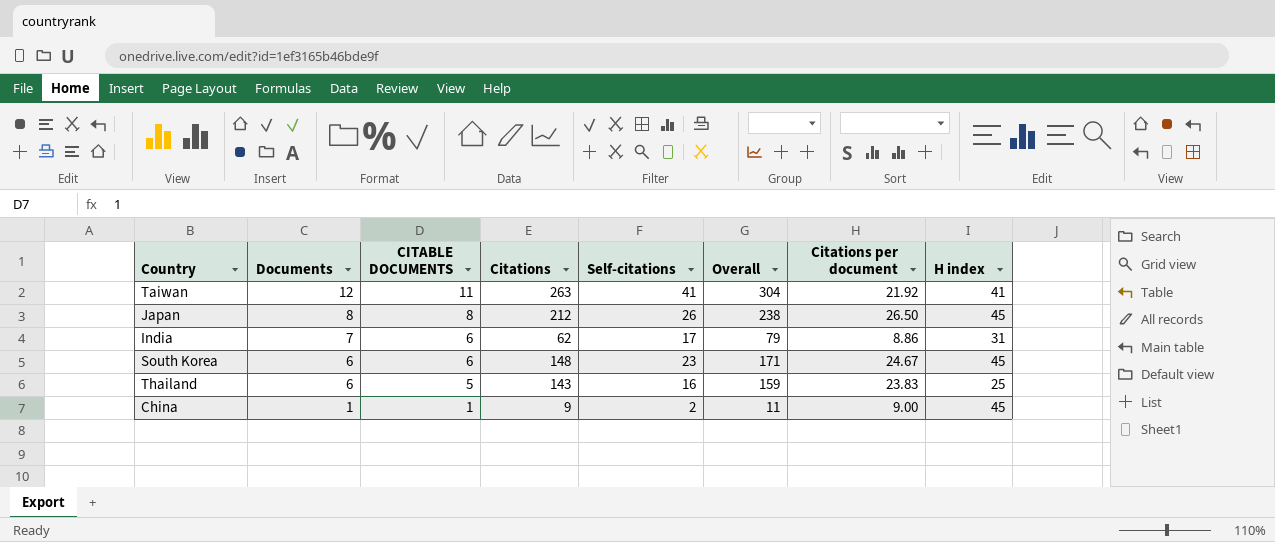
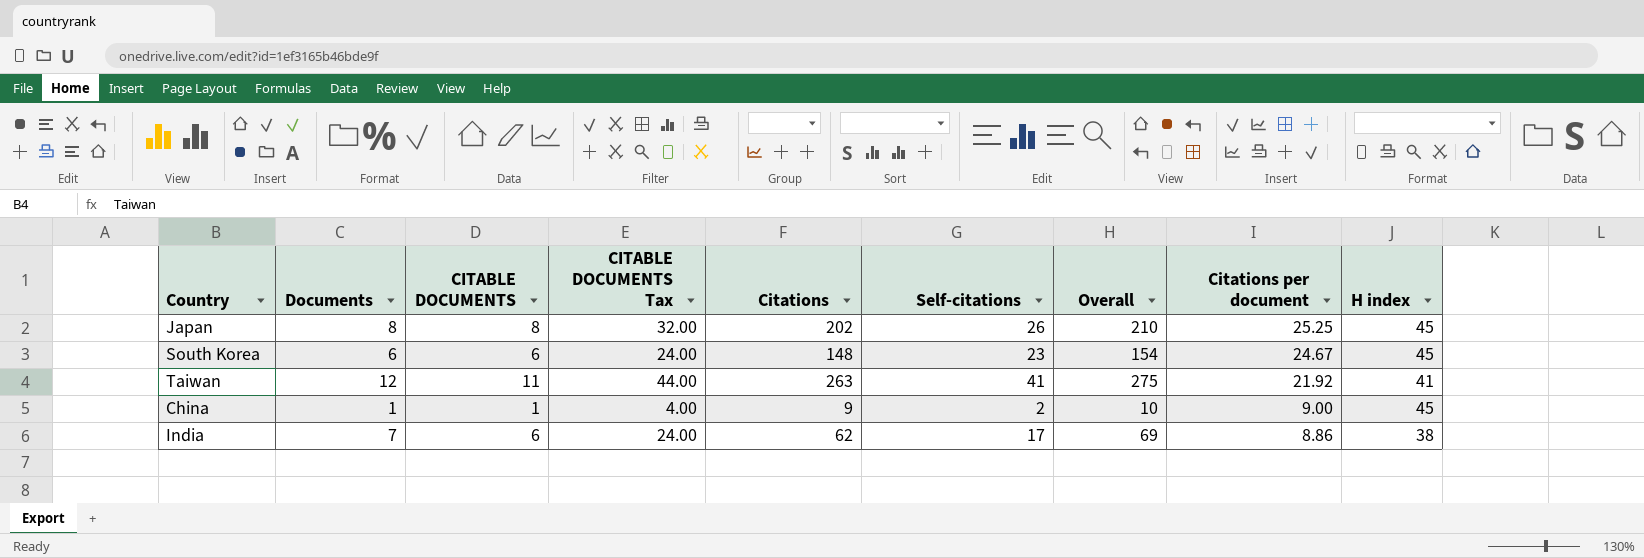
row order: Documents descending -> Citations per document descending
column CITABLE DOCUMENTS Tax | formula: none -> [CITABLE DOCUMENTS] * 4
column Overall | formula: [Citations] + [Self-citations] -> [Documents] + [Citations]
row Thailand: 6 | 5 | 143 | 16 | 159 | 23.83 | 25 -> none
Japan | Citations: 212 -> 202
Japan | Citations per document: 26.50 -> 25.25
India | H index: 31 -> 38

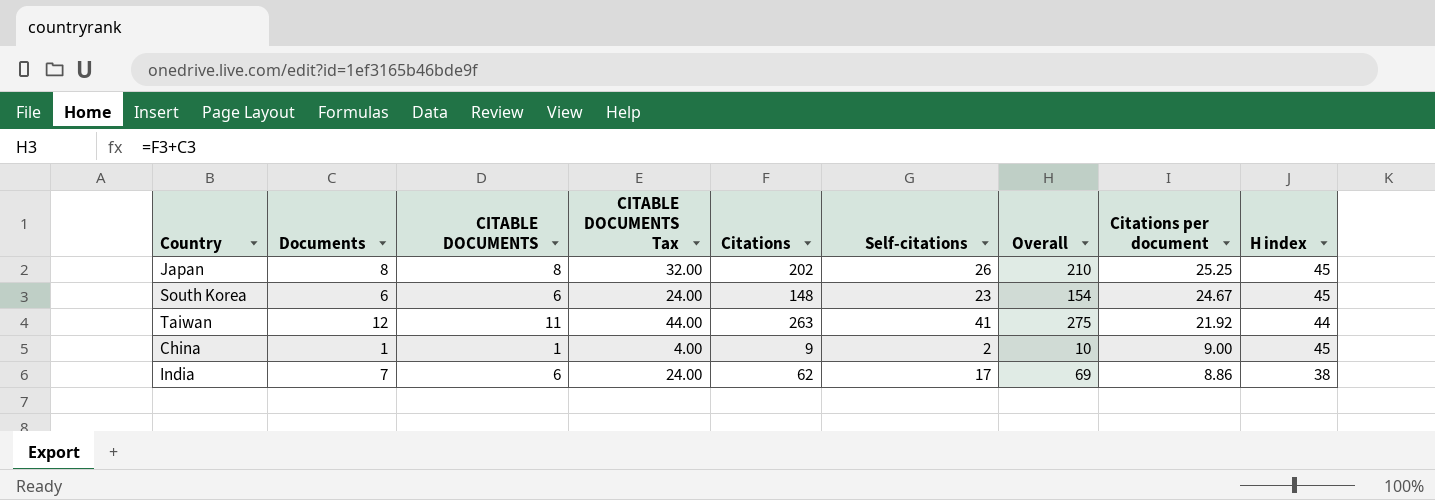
Taiwan | H index: 41 -> 44

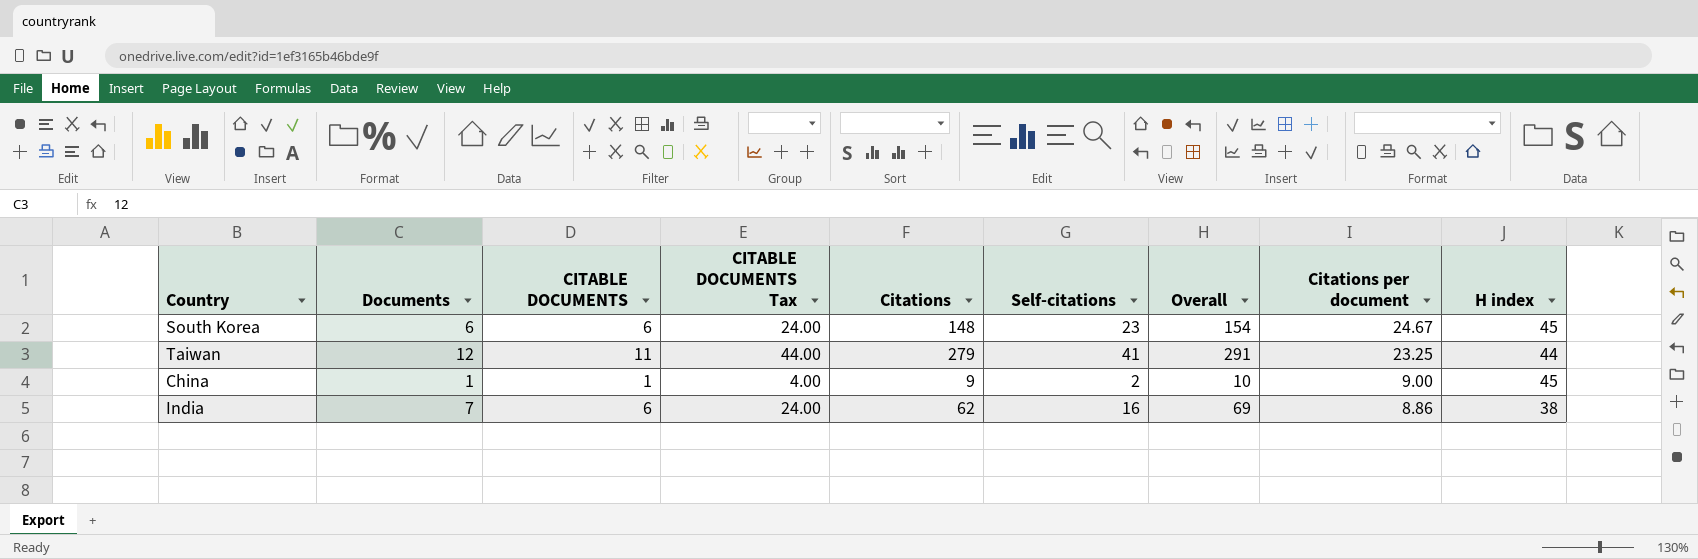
row Japan: 8 | 8 | 32.00 | 202 | 26 | 210 | 25.25 | 45 -> none
Taiwan | Citations: 263 -> 279
Taiwan | Overall: 275 -> 291
Taiwan | Citations per document: 21.92 -> 23.25
India | Self-citations: 17 -> 16

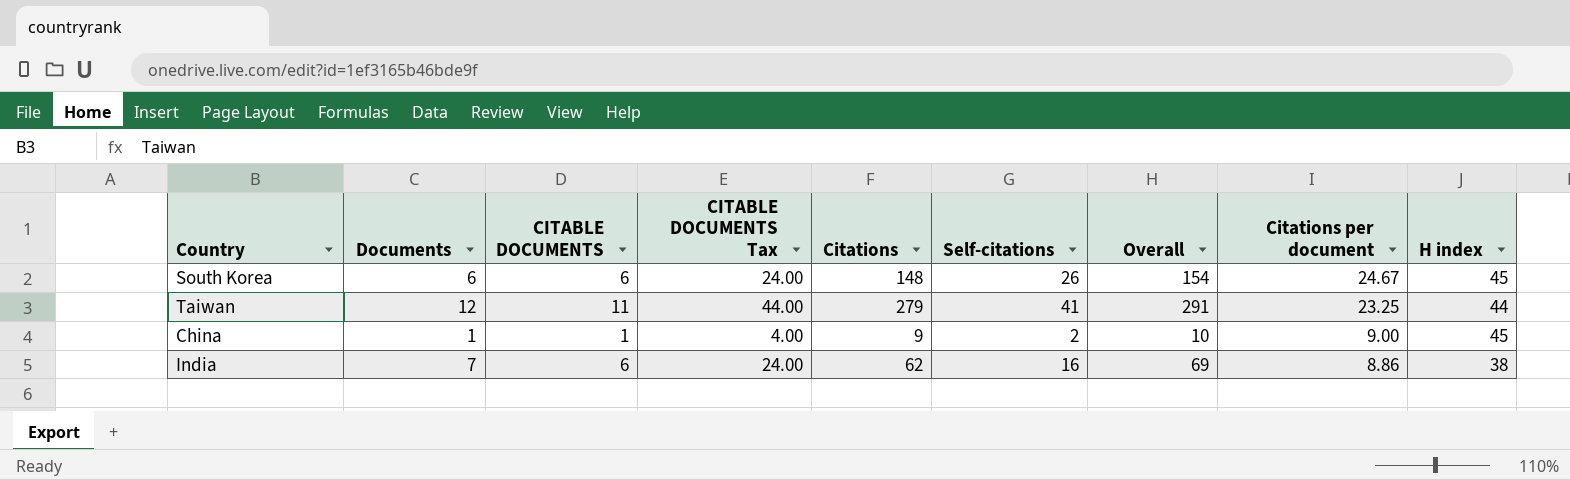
South Korea | Self-citations: 23 -> 26

